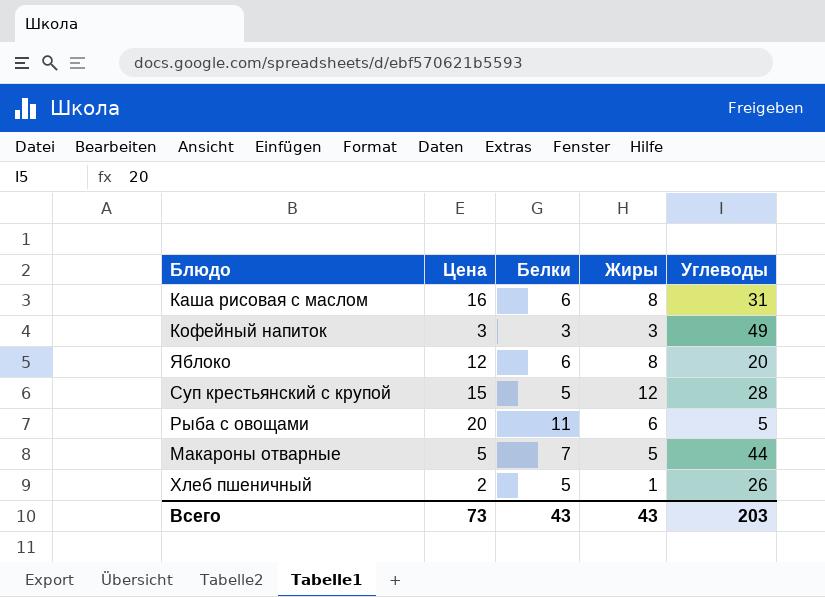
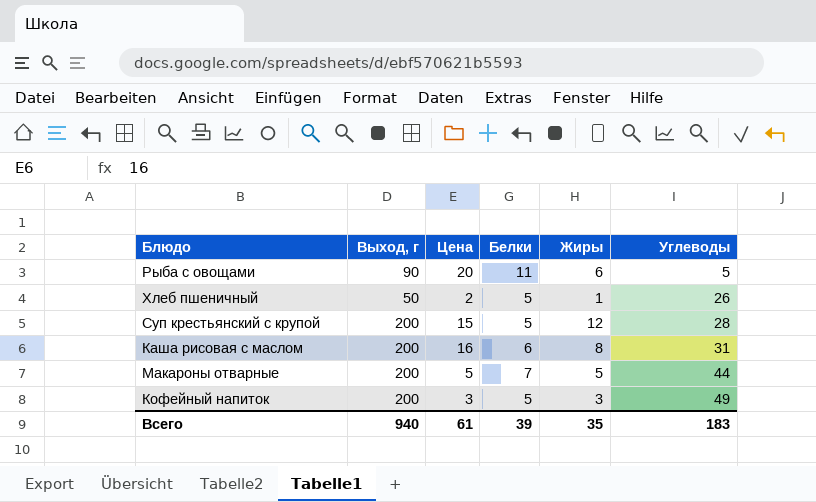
row order: none -> Углеводы ascending
column Выход, г | position: none -> 2
row Яблоко: 12 | 6 | 8 | 20 -> none
Кофейный напиток | Белки: 3 -> 5
Всего | Цена: 73 -> 61
Всего | Белки: 43 -> 39
Всего | Жиры: 43 -> 35
Всего | Углеводы: 203 -> 183

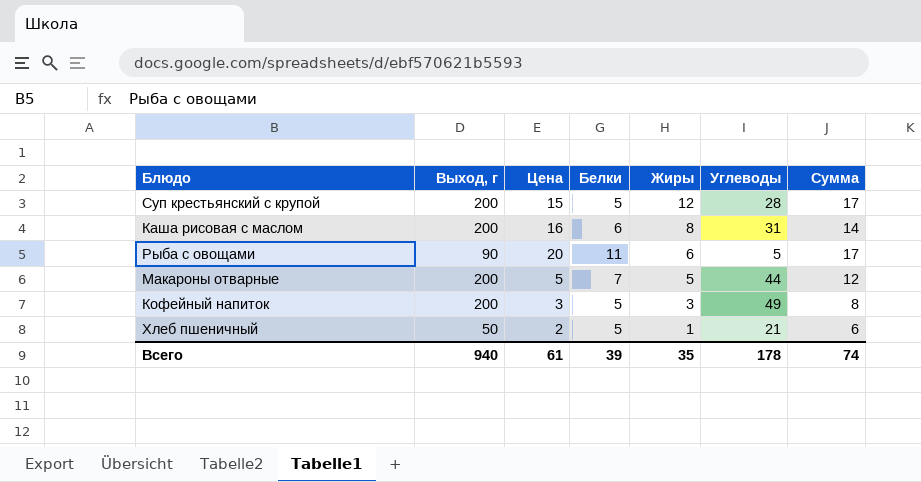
row order: Углеводы ascending -> Жиры descending
column Сумма | formula: none -> [Белки] + [Жиры]
Хлеб пшеничный | Углеводы: 26 -> 21
Всего | Углеводы: 183 -> 178

